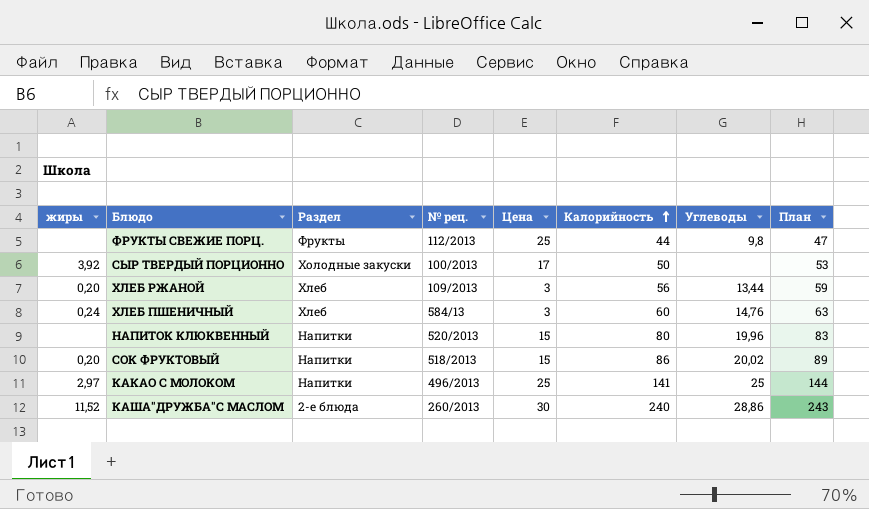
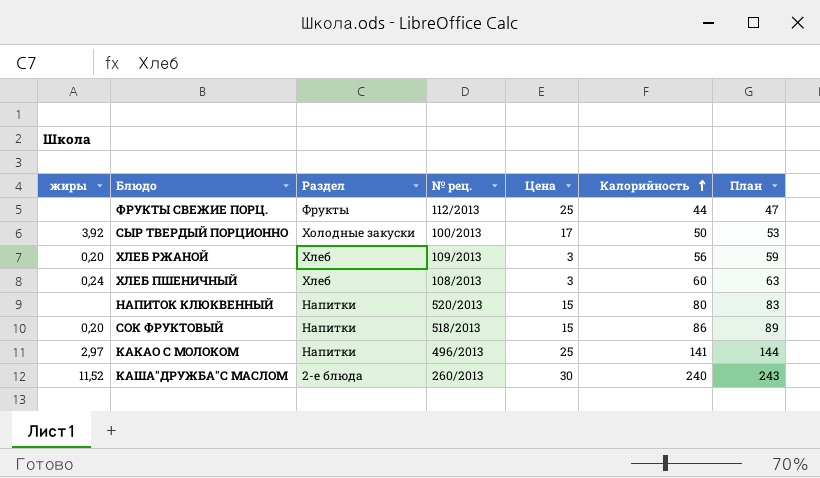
column Углеводы | position: 7 -> none
ХЛЕБ ПШЕНИЧНЫЙ | № рец.: 584/13 -> 108/2013

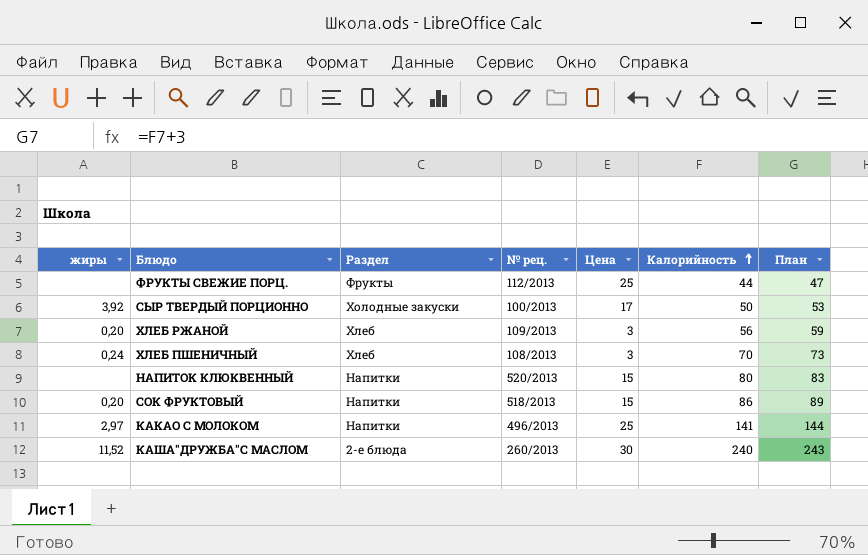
ХЛЕБ ПШЕНИЧНЫЙ | Калорийность: 60 -> 70
ХЛЕБ ПШЕНИЧНЫЙ | План: 63 -> 73

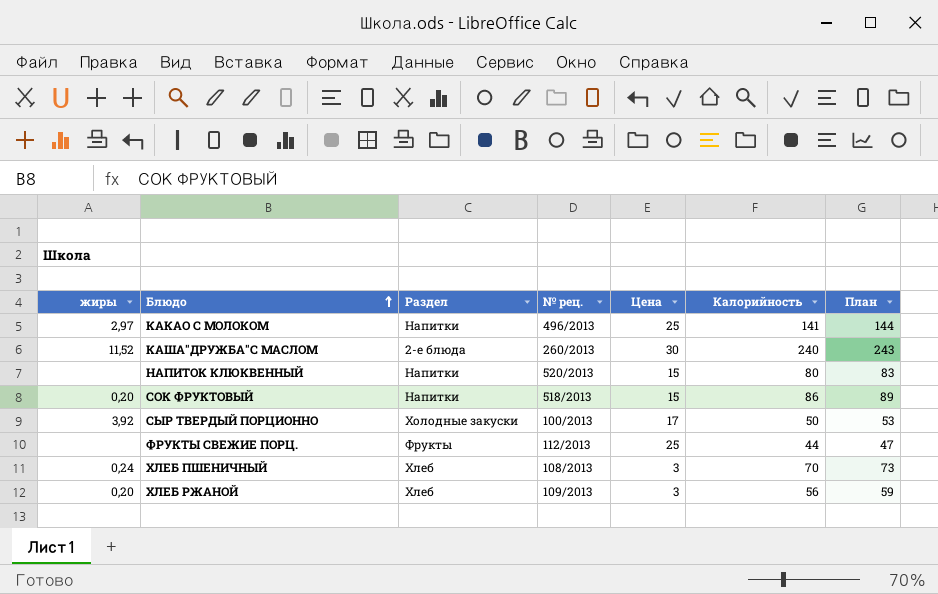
row order: Калорийность ascending -> Блюдо ascending

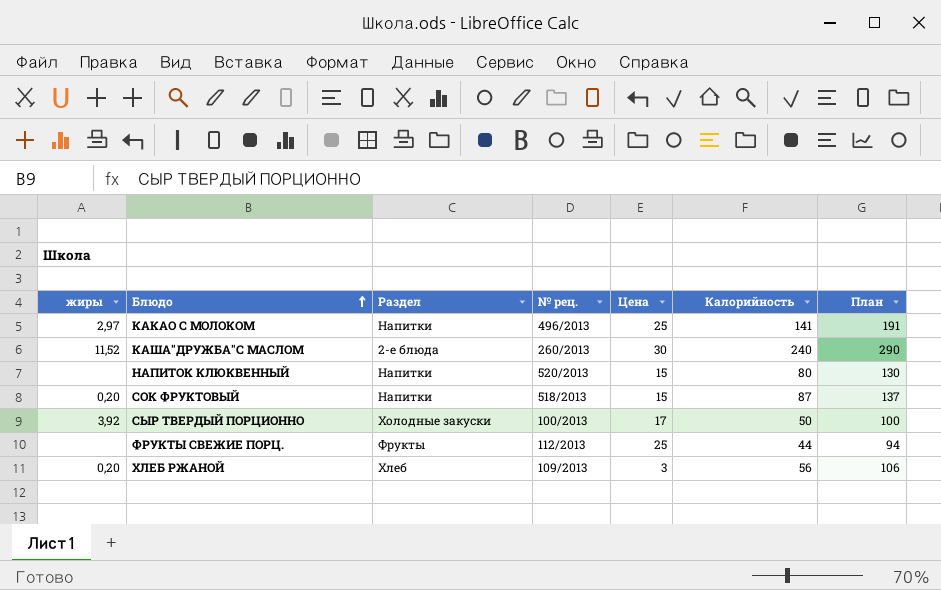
column План | formula: [Калорийность] + 3 -> [Калорийность] + 50
row ХЛЕБ ПШЕНИЧНЫЙ: 0,24 | Хлеб | 108/2013 | 3 | 70 | 73 -> none
СОК ФРУКТОВЫЙ | Калорийность: 86 -> 87

